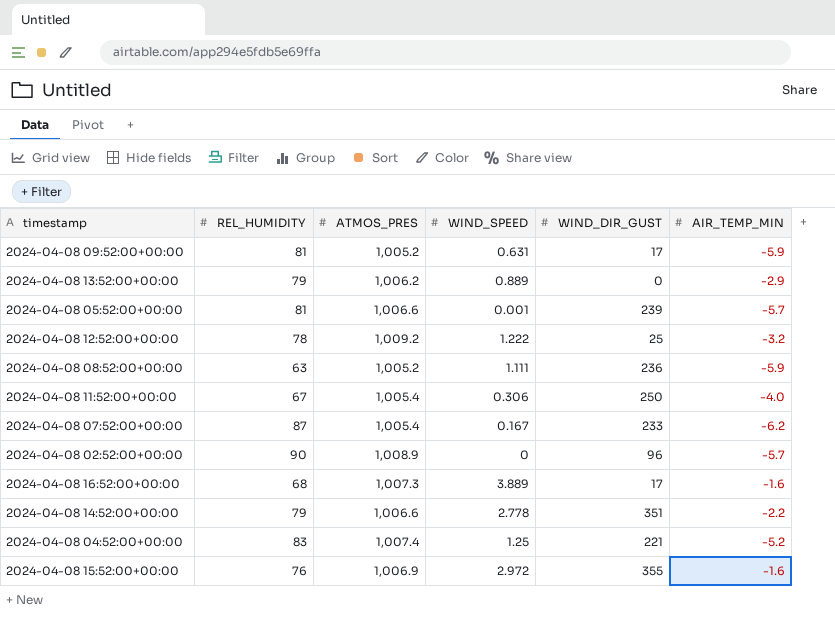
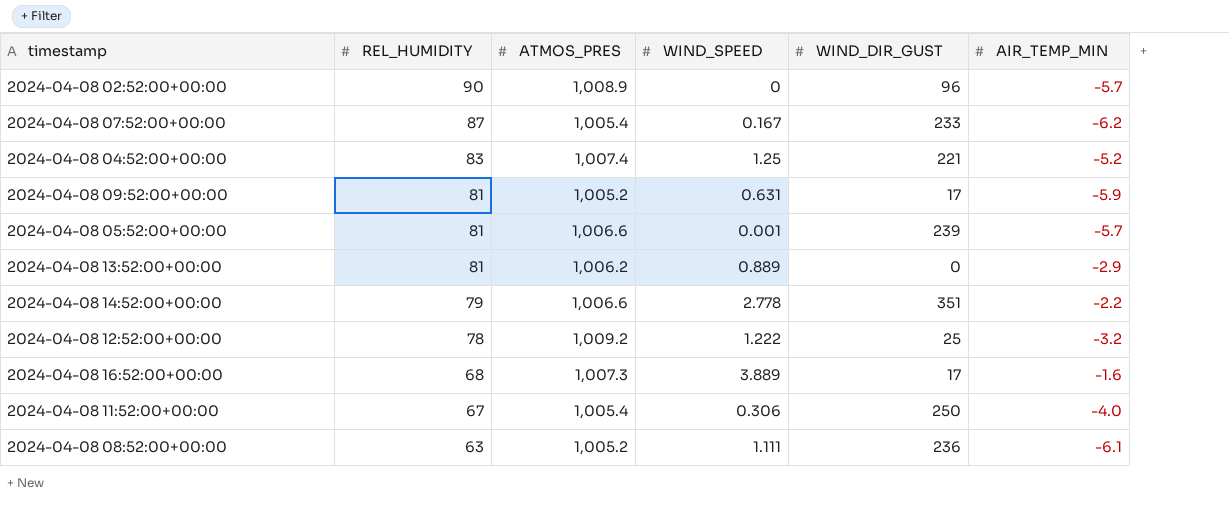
row order: none -> REL_HUMIDITY descending
row 2024-04-08 15:52:00+00:00: 76 | 1,006.9 | 2.972 | 355 | -1.6 -> none
2024-04-08 13:52:00+00:00 | REL_HUMIDITY: 79 -> 81
2024-04-08 08:52:00+00:00 | AIR_TEMP_MIN: -5.9 -> -6.1

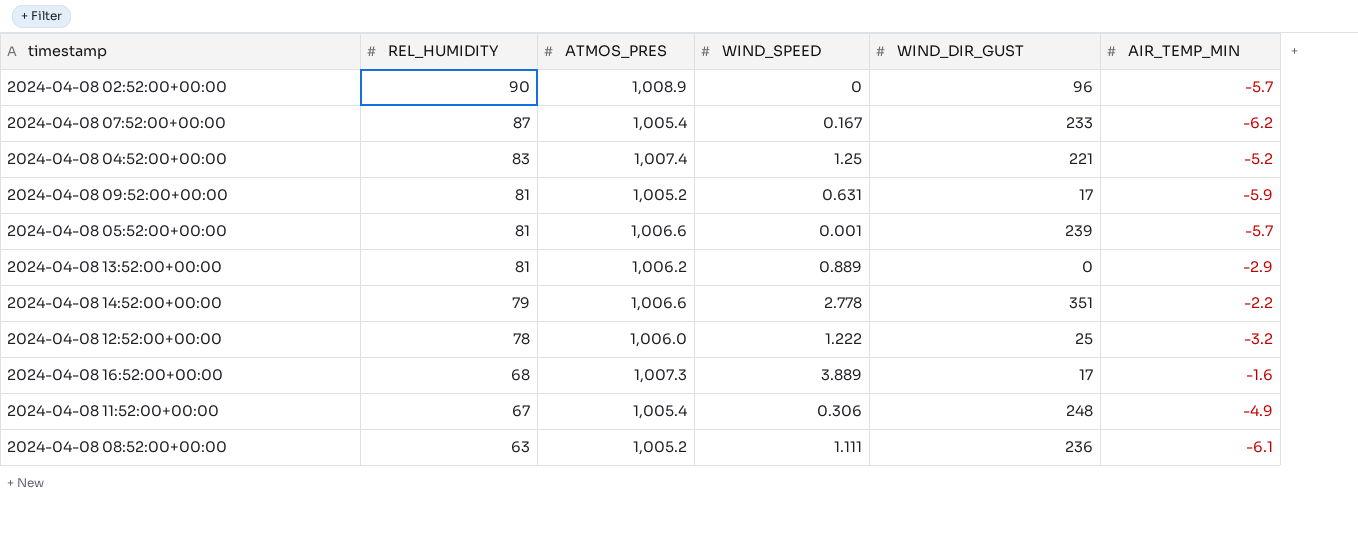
2024-04-08 12:52:00+00:00 | ATMOS_PRES: 1,009.2 -> 1,006.0
2024-04-08 11:52:00+00:00 | WIND_DIR_GUST: 250 -> 248
2024-04-08 11:52:00+00:00 | AIR_TEMP_MIN: -4.0 -> -4.9

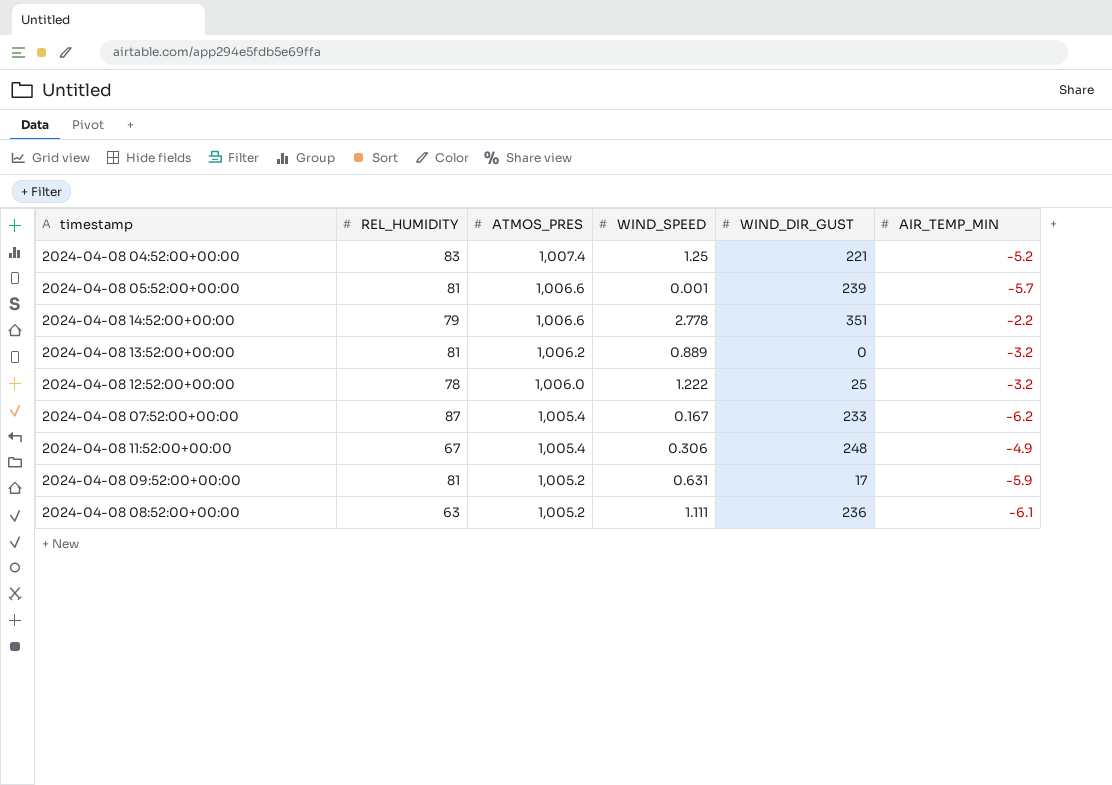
row order: REL_HUMIDITY descending -> ATMOS_PRES descending
row 2024-04-08 02:52:00+00:00: 90 | 1,008.9 | 0 | 96 | -5.7 -> none
row 2024-04-08 16:52:00+00:00: 68 | 1,007.3 | 3.889 | 17 | -1.6 -> none
2024-04-08 13:52:00+00:00 | AIR_TEMP_MIN: -2.9 -> -3.2

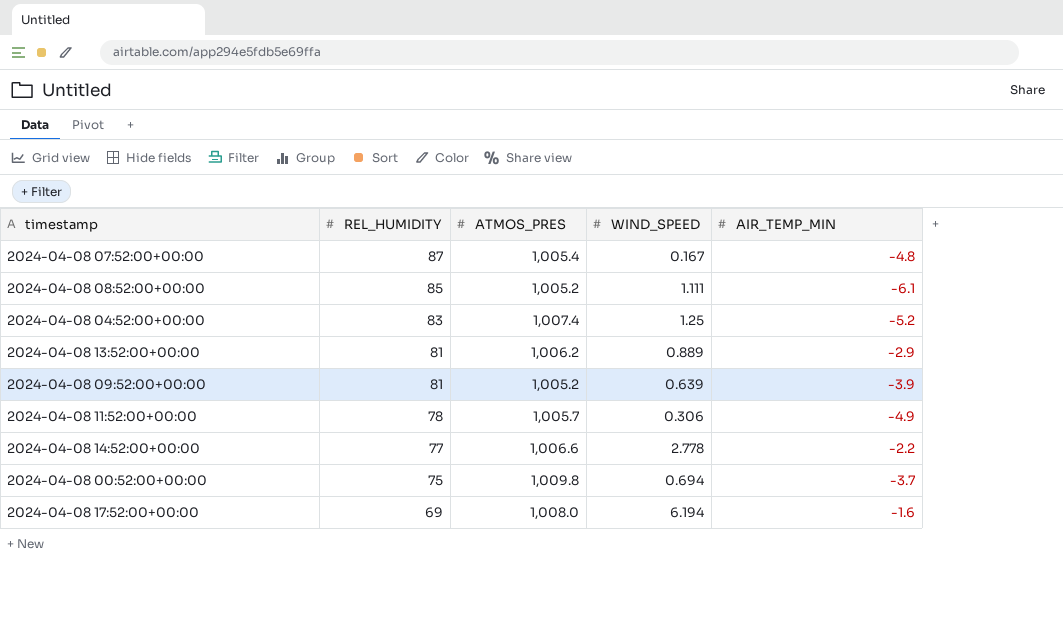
row order: ATMOS_PRES descending -> REL_HUMIDITY descending
column WIND_DIR_GUST | position: 5 -> none
row 2024-04-08 05:52:00+00:00: 81 | 1,006.6 | 0.001 | 239 | -5.7 -> none
row 2024-04-08 12:52:00+00:00: 78 | 1,006.0 | 1.222 | 25 | -3.2 -> none
2024-04-08 07:52:00+00:00 | AIR_TEMP_MIN: -6.2 -> -4.8
2024-04-08 08:52:00+00:00 | REL_HUMIDITY: 63 -> 85
2024-04-08 13:52:00+00:00 | AIR_TEMP_MIN: -3.2 -> -2.9
2024-04-08 09:52:00+00:00 | WIND_SPEED: 0.631 -> 0.639
2024-04-08 09:52:00+00:00 | AIR_TEMP_MIN: -5.9 -> -3.9
2024-04-08 11:52:00+00:00 | REL_HUMIDITY: 67 -> 78
2024-04-08 11:52:00+00:00 | ATMOS_PRES: 1,005.4 -> 1,005.7
2024-04-08 14:52:00+00:00 | REL_HUMIDITY: 79 -> 77
row 2024-04-08 00:52:00+00:00: none -> 75 | 1,009.8 | 0.694 | -3.7
row 2024-04-08 17:52:00+00:00: none -> 69 | 1,008.0 | 6.194 | -1.6

